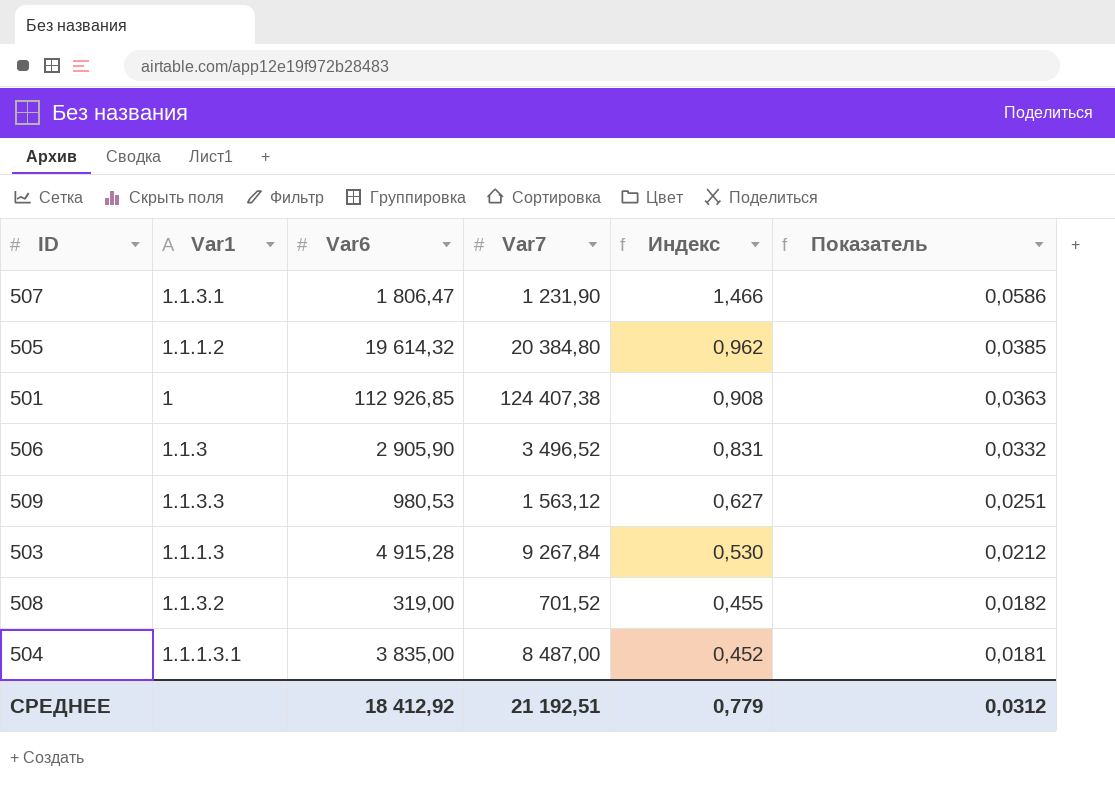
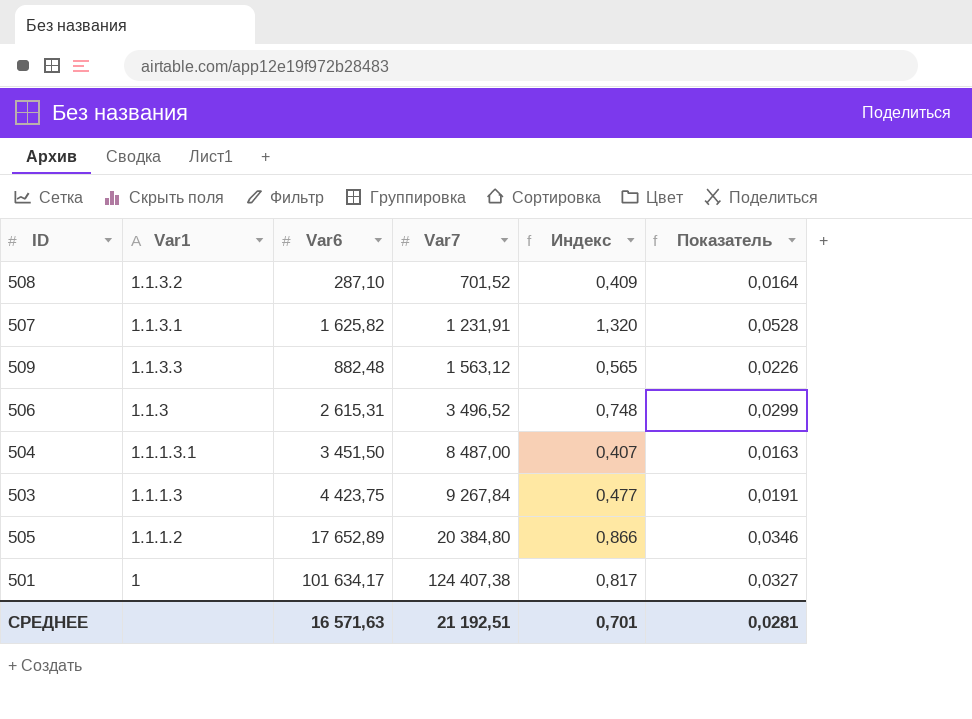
row order: Индекс descending -> Var7 ascending
508 | Var6: 319,00 -> 287,10
508 | Индекс: 0,455 -> 0,409
508 | Показатель: 0,0182 -> 0,0164
507 | Var6: 1 806,47 -> 1 625,82
507 | Var7: 1 231,90 -> 1 231,91
507 | Индекс: 1,466 -> 1,320
507 | Показатель: 0,0586 -> 0,0528
509 | Var6: 980,53 -> 882,48
509 | Индекс: 0,627 -> 0,565
509 | Показатель: 0,0251 -> 0,0226
506 | Var6: 2 905,90 -> 2 615,31
506 | Индекс: 0,831 -> 0,748
506 | Показатель: 0,0332 -> 0,0299
504 | Var6: 3 835,00 -> 3 451,50
504 | Индекс: 0,452 -> 0,407
504 | Показатель: 0,0181 -> 0,0163
503 | Var6: 4 915,28 -> 4 423,75
503 | Индекс: 0,530 -> 0,477
503 | Показатель: 0,0212 -> 0,0191
505 | Var6: 19 614,32 -> 17 652,89
505 | Индекс: 0,962 -> 0,866
505 | Показатель: 0,0385 -> 0,0346
501 | Var6: 112 926,85 -> 101 634,17
501 | Индекс: 0,908 -> 0,817
501 | Показатель: 0,0363 -> 0,0327
СРЕДНЕЕ | Var6: 18 412,92 -> 16 571,63
СРЕДНЕЕ | Индекс: 0,779 -> 0,701
СРЕДНЕЕ | Показатель: 0,0312 -> 0,0281

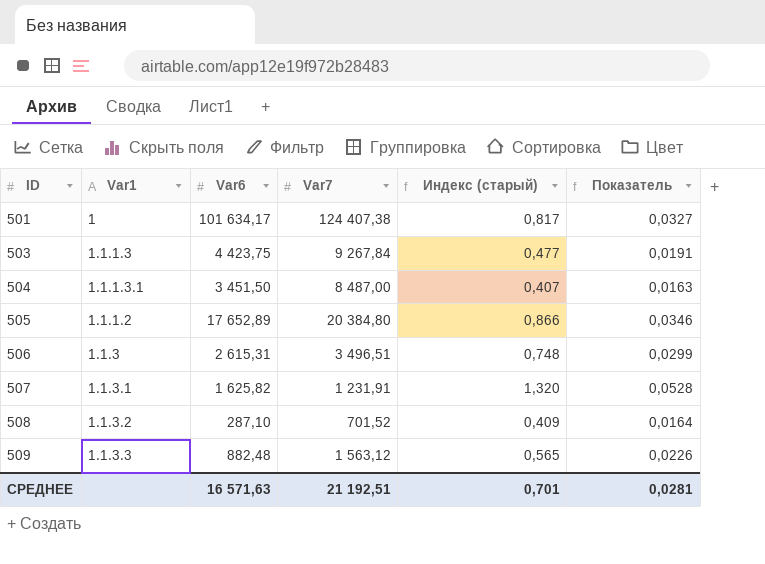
row order: Var7 ascending -> ID ascending
column name: Индекс -> Индекс (старый)
506 | Var7: 3 496,52 -> 3 496,51

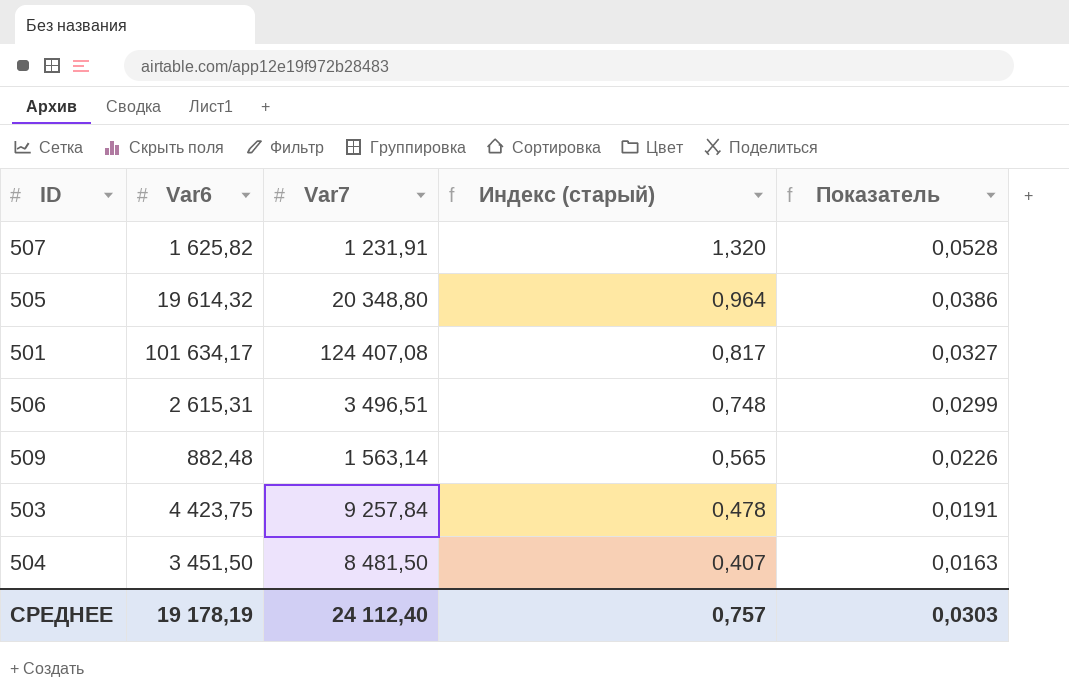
row order: ID ascending -> Индекс (старый) descending
column Var1 | position: 2 -> none
row 508: 1.1.3.2 | 287,10 | 701,52 | 0,409 | 0,0164 -> none
505 | Var6: 17 652,89 -> 19 614,32
505 | Var7: 20 384,80 -> 20 348,80
505 | Индекс (старый): 0,866 -> 0,964
505 | Показатель: 0,0346 -> 0,0386
501 | Var7: 124 407,38 -> 124 407,08
509 | Var7: 1 563,12 -> 1 563,14
503 | Var7: 9 267,84 -> 9 257,84
503 | Индекс (старый): 0,477 -> 0,478
504 | Var7: 8 487,00 -> 8 481,50
СРЕДНЕЕ | Var6: 16 571,63 -> 19 178,19
СРЕДНЕЕ | Var7: 21 192,51 -> 24 112,40
СРЕДНЕЕ | Индекс (старый): 0,701 -> 0,757
СРЕДНЕЕ | Показатель: 0,0281 -> 0,0303

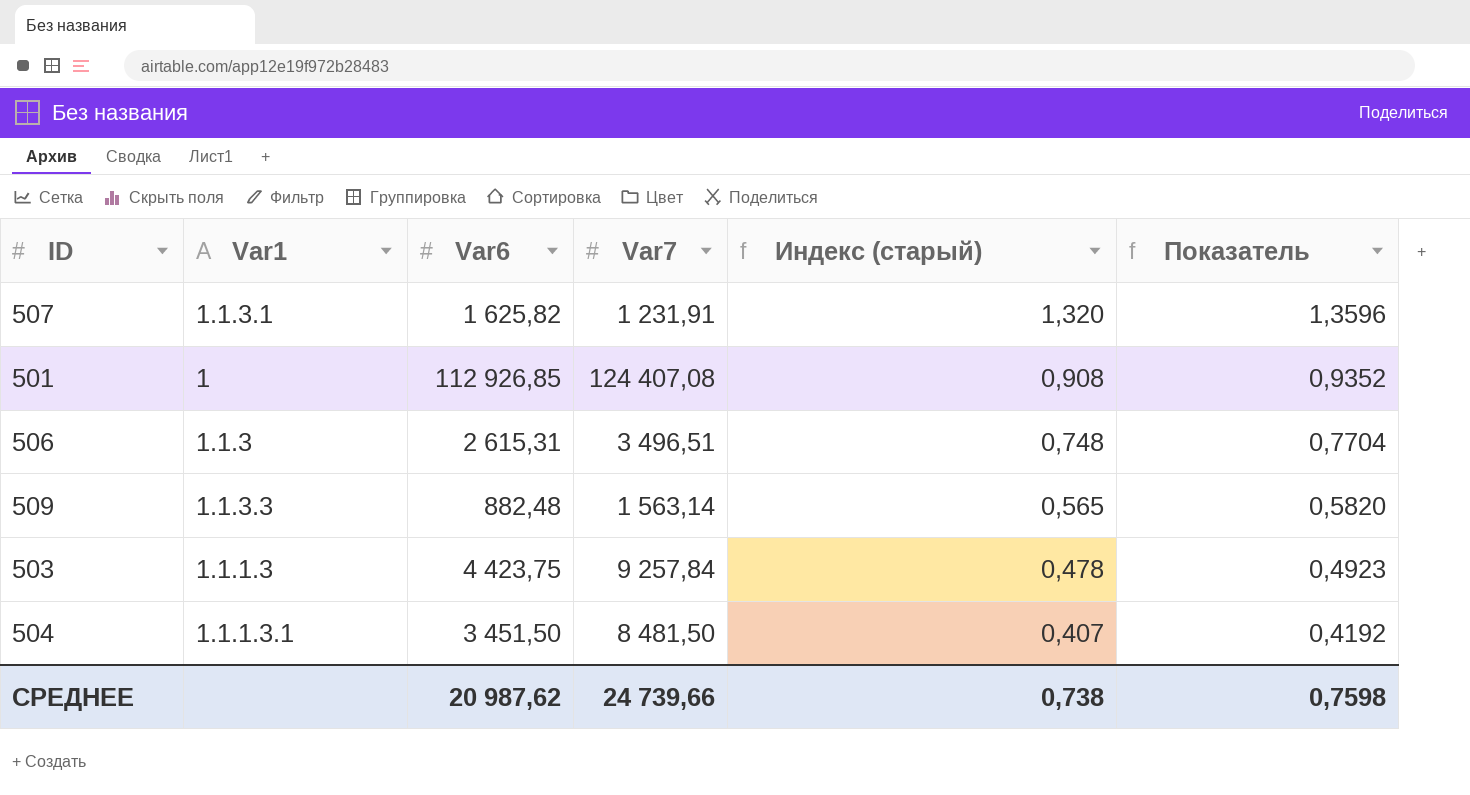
column Var1 | position: none -> 2
column Показатель | formula: [Индекс (старый)] * 0,04 -> [Индекс (старый)] * 1,03
row 505: 19 614,32 | 20 348,80 | 0,964 | 0,0386 -> none
501 | Var6: 101 634,17 -> 112 926,85
501 | Индекс (старый): 0,817 -> 0,908
СРЕДНЕЕ | Var6: 19 178,19 -> 20 987,62
СРЕДНЕЕ | Var7: 24 112,40 -> 24 739,66
СРЕДНЕЕ | Индекс (старый): 0,757 -> 0,738
СРЕДНЕЕ | Показатель: 0,0303 -> 0,7598

